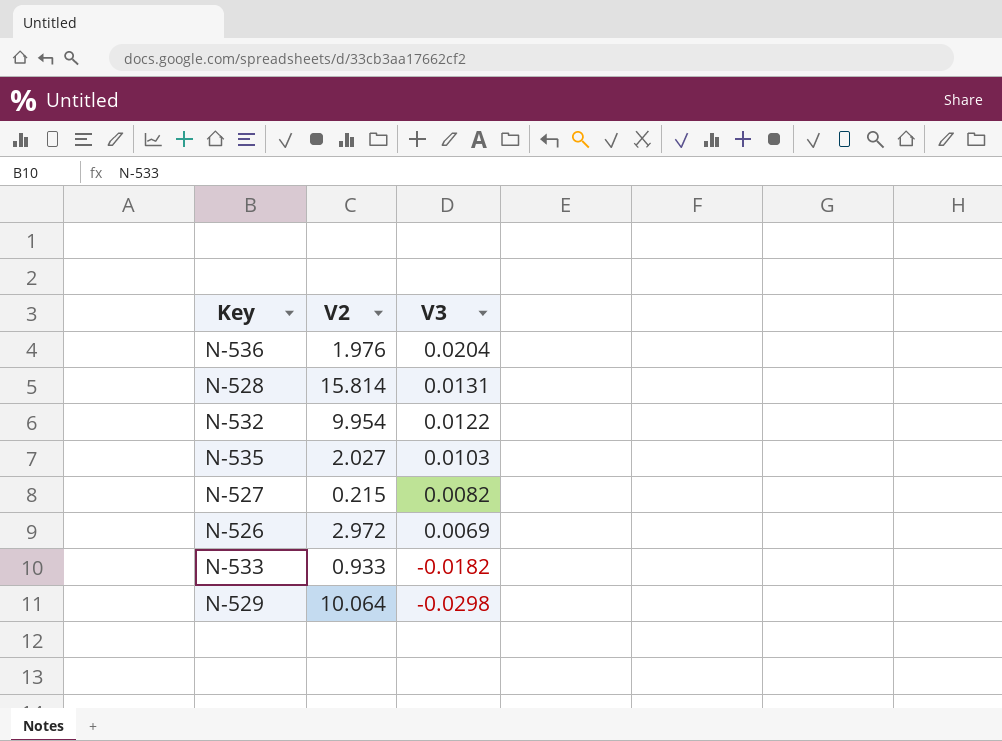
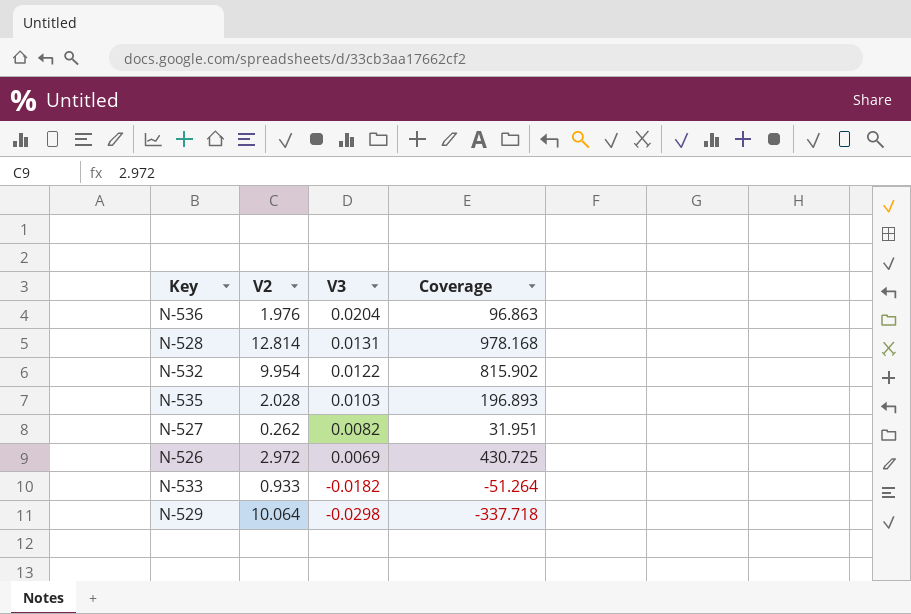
column Coverage | formula: none -> [V2] / [V3]
N-528 | V2: 15.814 -> 12.814
N-535 | V2: 2.027 -> 2.028
N-527 | V2: 0.215 -> 0.262

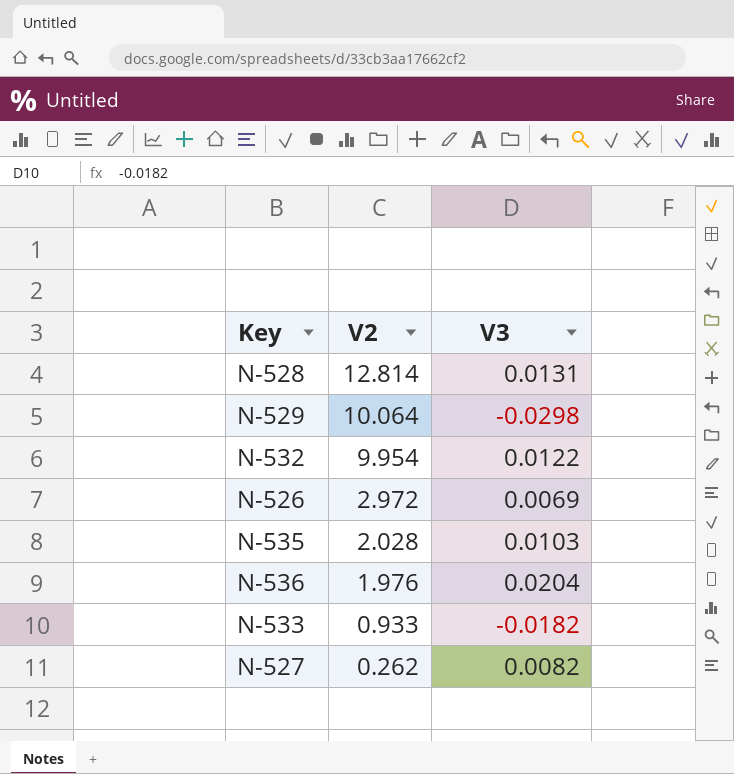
row order: V3 descending -> V2 descending
column Coverage | formula: [V2] / [V3] -> none

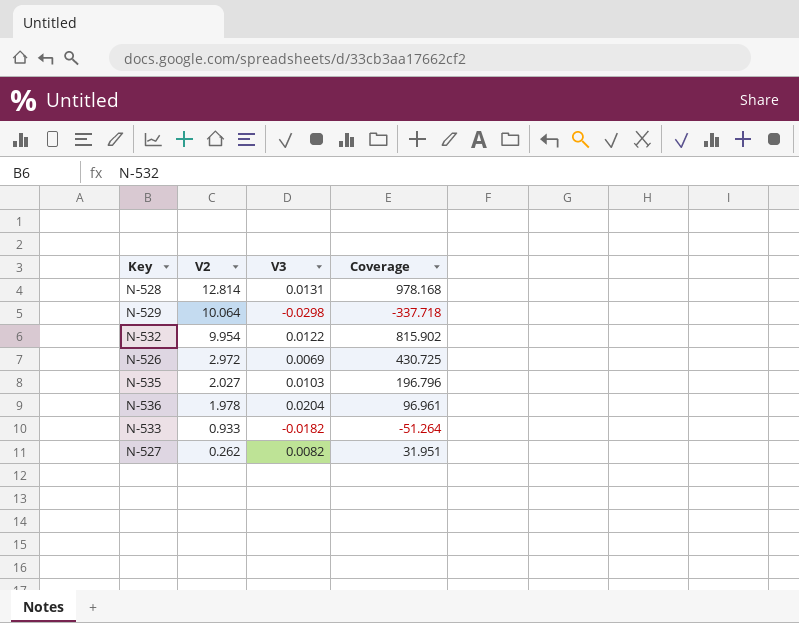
column Coverage | formula: none -> [V2] / [V3]
N-535 | V2: 2.028 -> 2.027
N-536 | V2: 1.976 -> 1.978

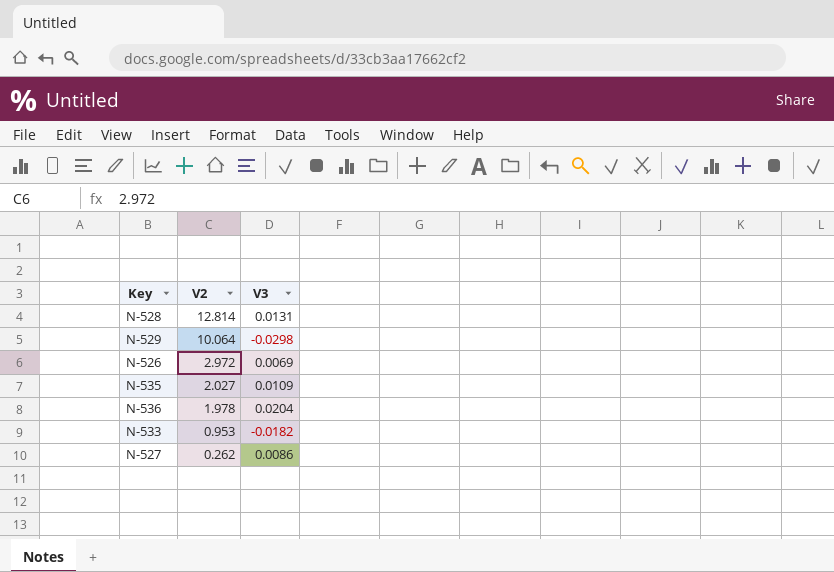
column Coverage | formula: [V2] / [V3] -> none
row N-532: 9.954 | 0.0122 | 815.902 -> none
N-535 | V3: 0.0103 -> 0.0109
N-533 | V2: 0.933 -> 0.953
N-527 | V3: 0.0082 -> 0.0086

